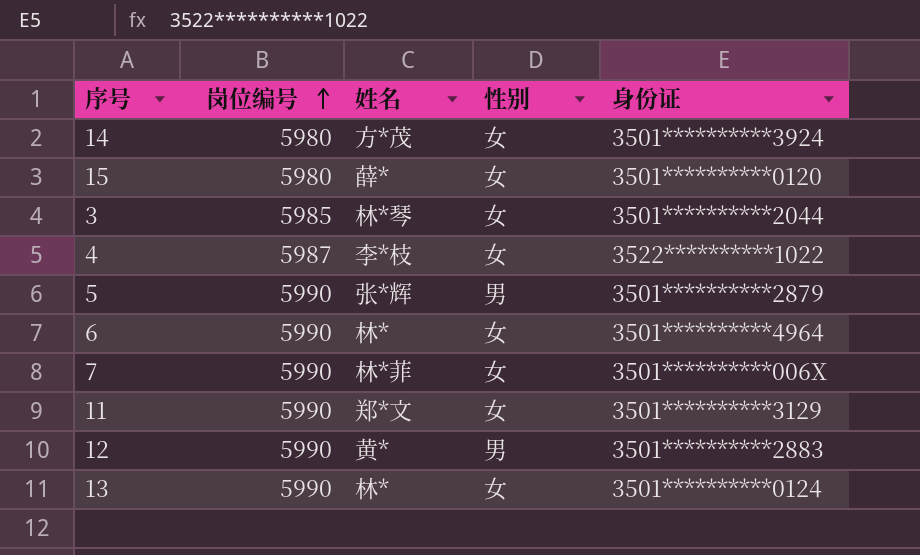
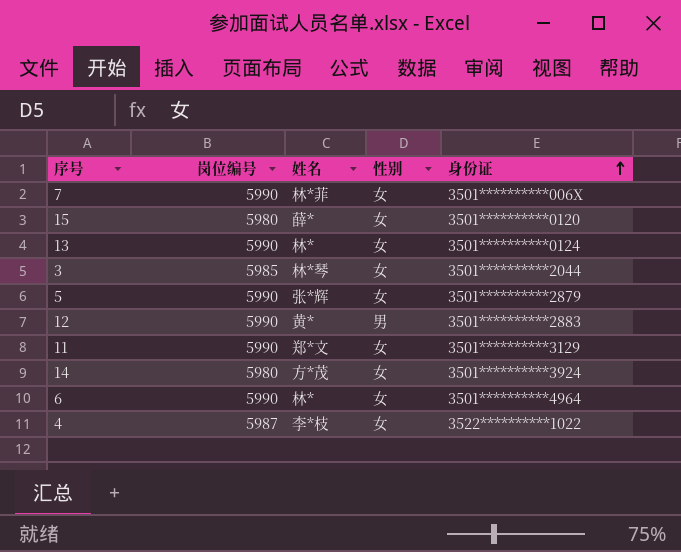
row order: 岗位编号 ascending -> 身份证 ascending
5 | 性别: 男 -> 女

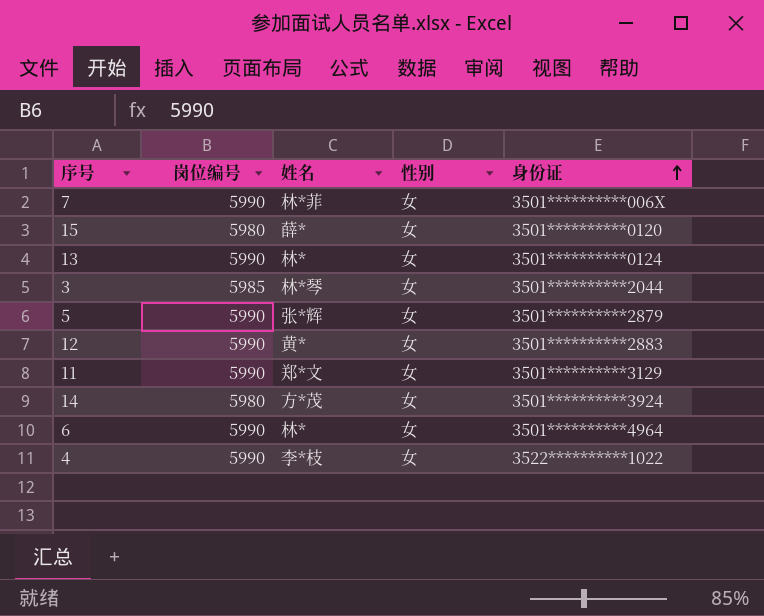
12 | 性别: 男 -> 女
4 | 岗位编号: 5987 -> 5990

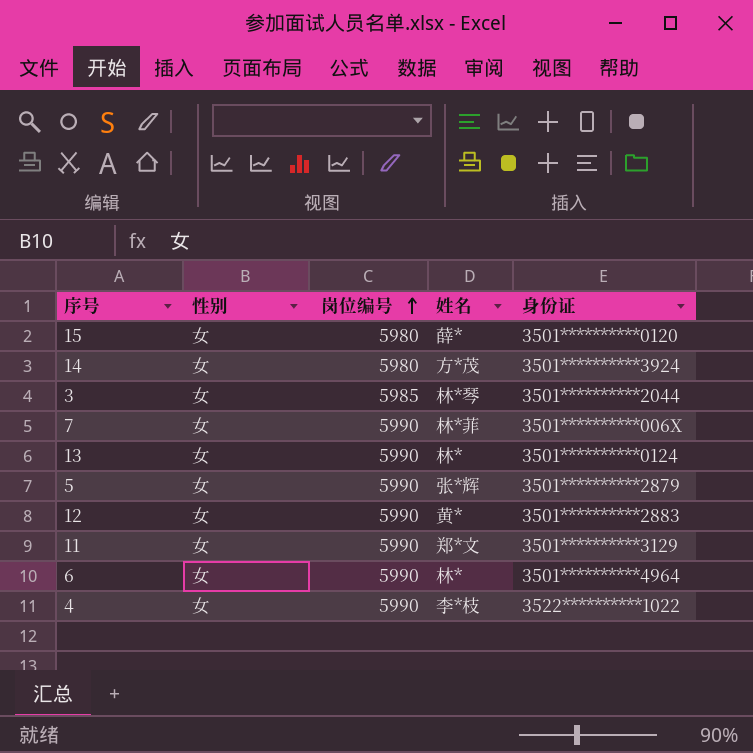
row order: 身份证 ascending -> 岗位编号 ascending
column 性别 | position: 4 -> 2

